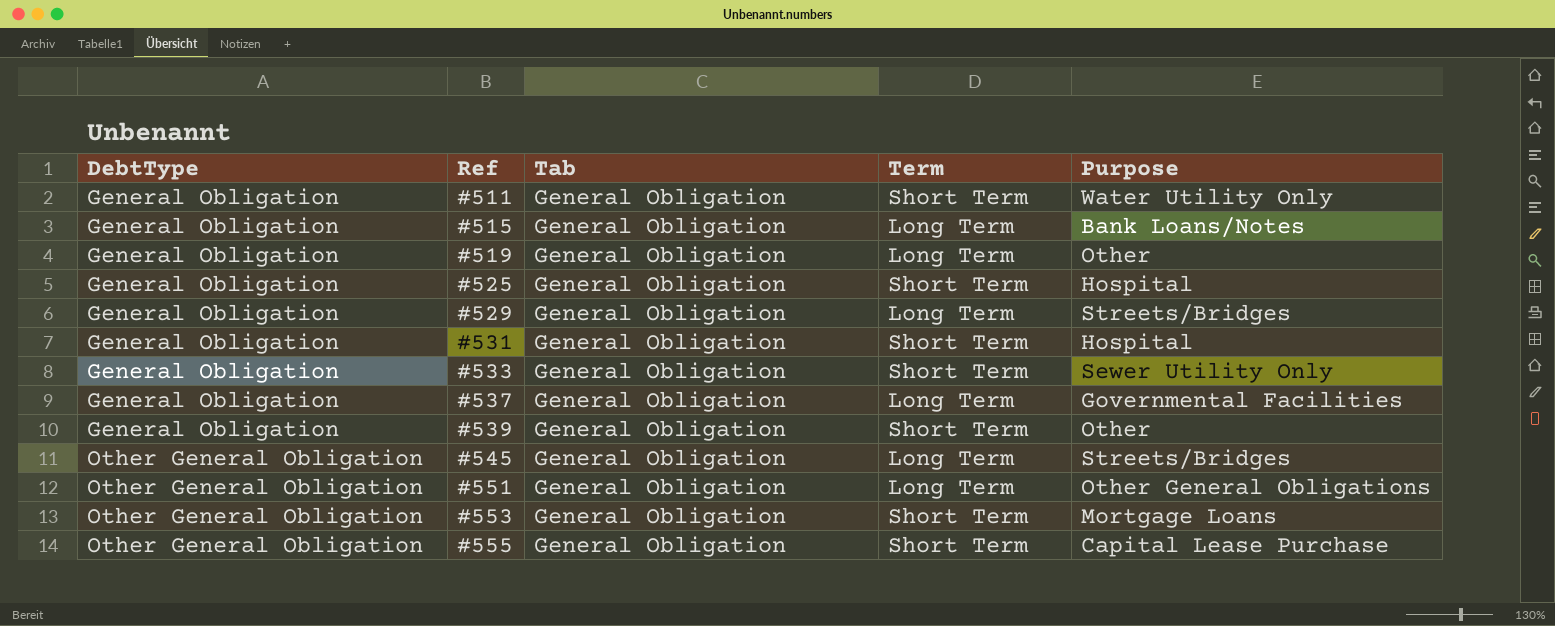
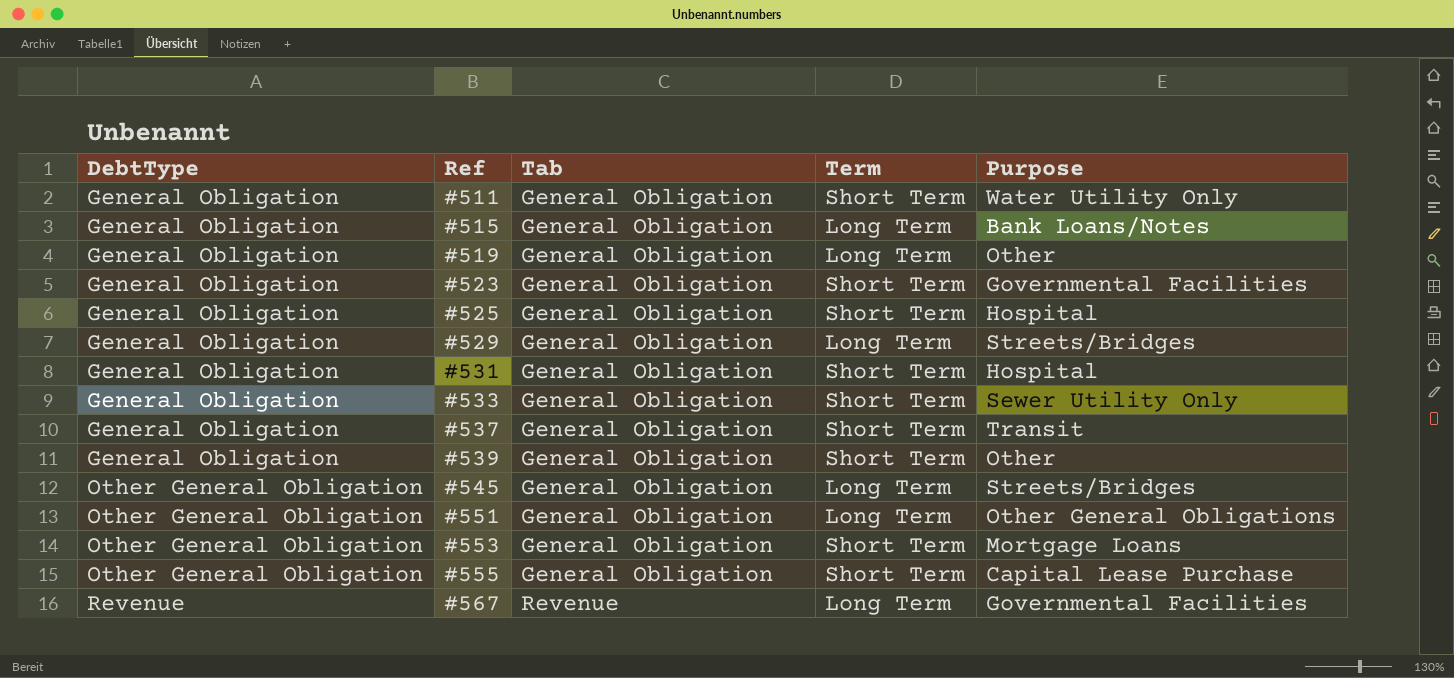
row #523: none -> General Obligation | General Obligation | Short Term | Governmental Facilities
#537 | Term: Long Term -> Short Term
#537 | Purpose: Governmental Facilities -> Transit
row #567: none -> Revenue | Revenue | Long Term | Governmental Facilities

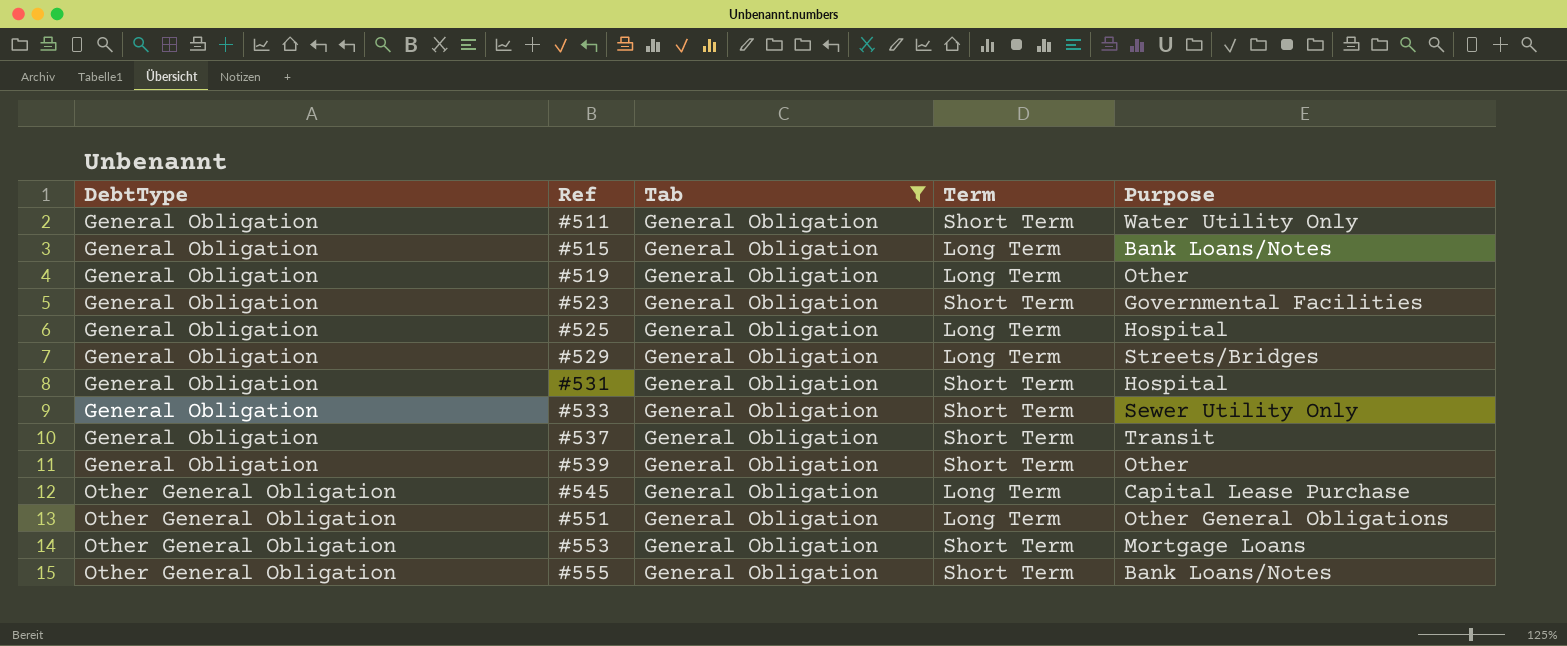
filter: none -> Tab = General Obligation
#525 | Term: Short Term -> Long Term
#545 | Purpose: Streets/Bridges -> Capital Lease Purchase
#555 | Purpose: Capital Lease Purchase -> Bank Loans/Notes

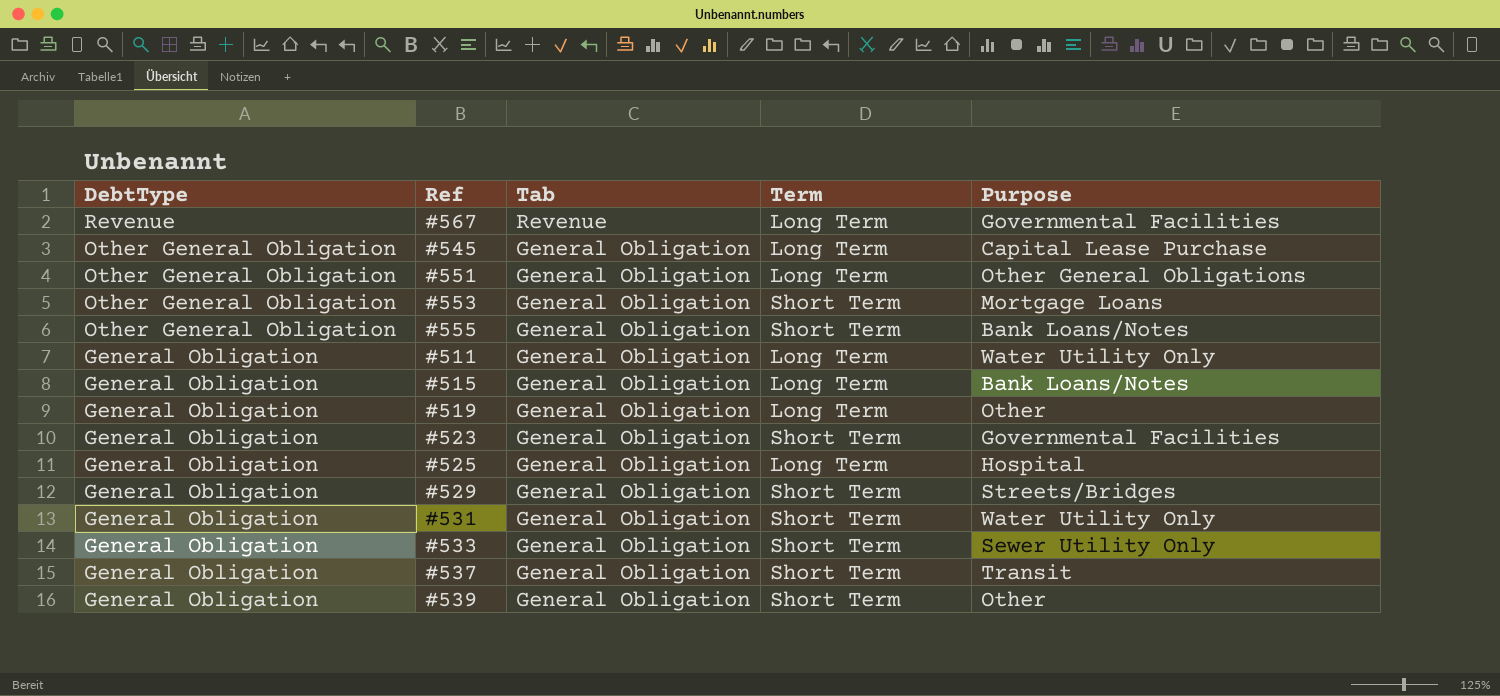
filter: Tab = General Obligation -> none
row order: DebtType ascending -> DebtType descending
#511 | Term: Short Term -> Long Term
#529 | Term: Long Term -> Short Term
#531 | Purpose: Hospital -> Water Utility Only

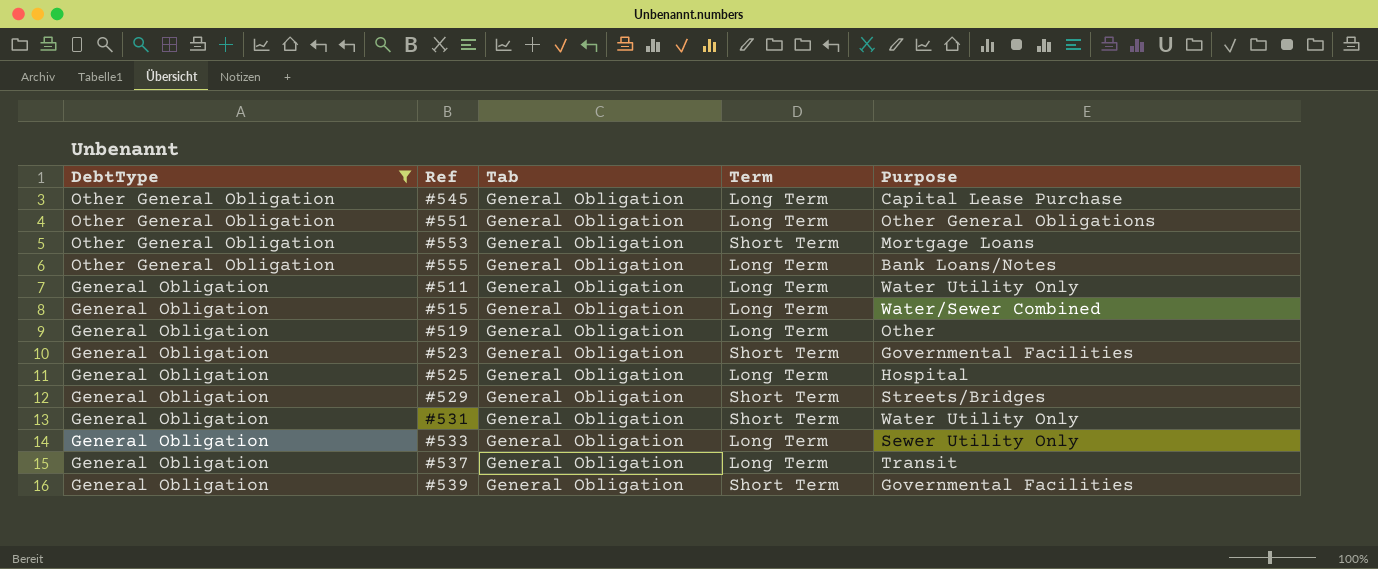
filter: none -> DebtType != Revenue
#555 | Term: Short Term -> Long Term
#515 | Purpose: Bank Loans/Notes -> Water/Sewer Combined
#533 | Term: Short Term -> Long Term
#537 | Term: Short Term -> Long Term
#539 | Purpose: Other -> Governmental Facilities

